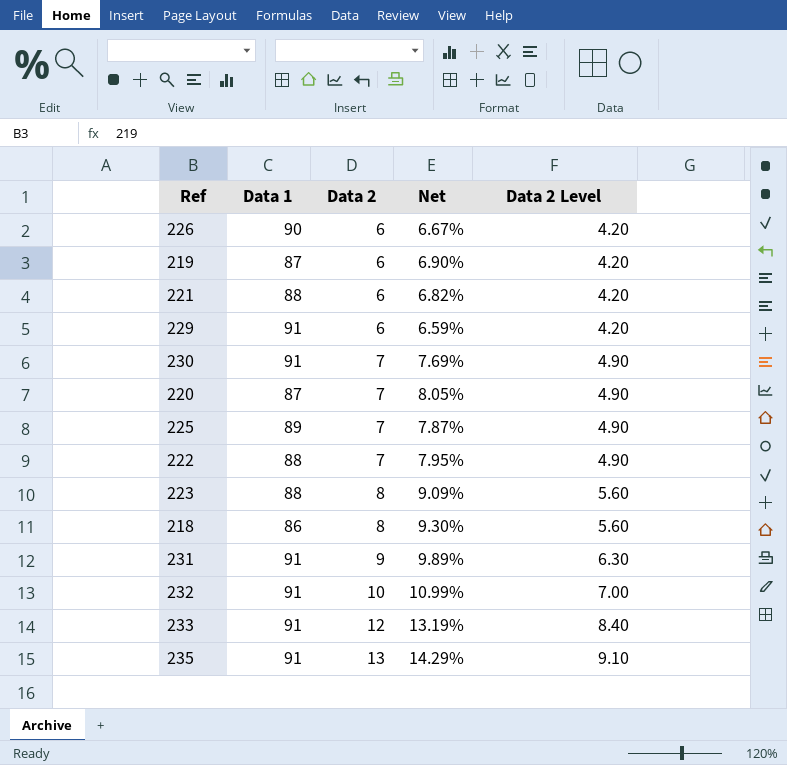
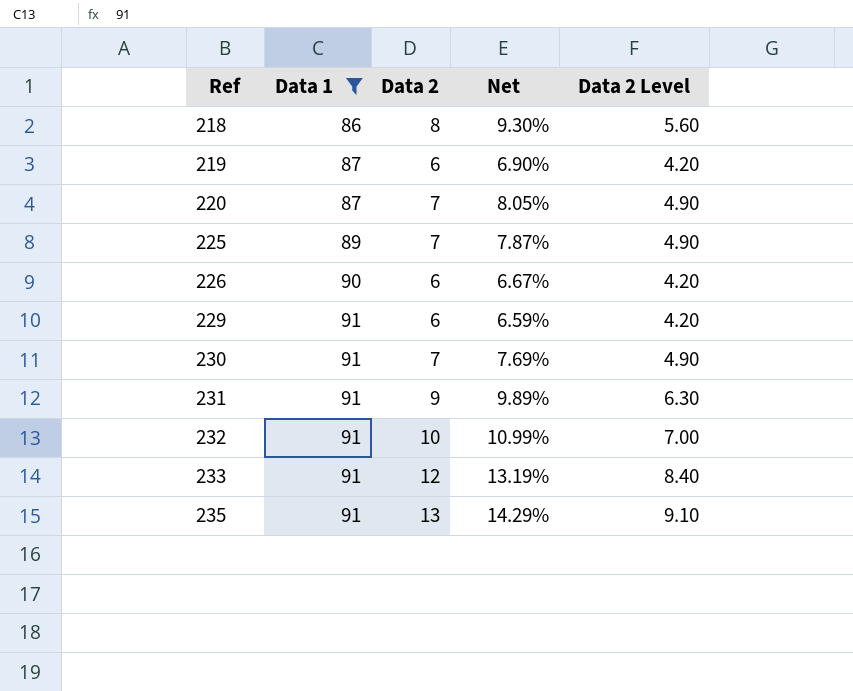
filter: none -> Data 1 != 88
row order: Data 2 ascending -> Ref ascending

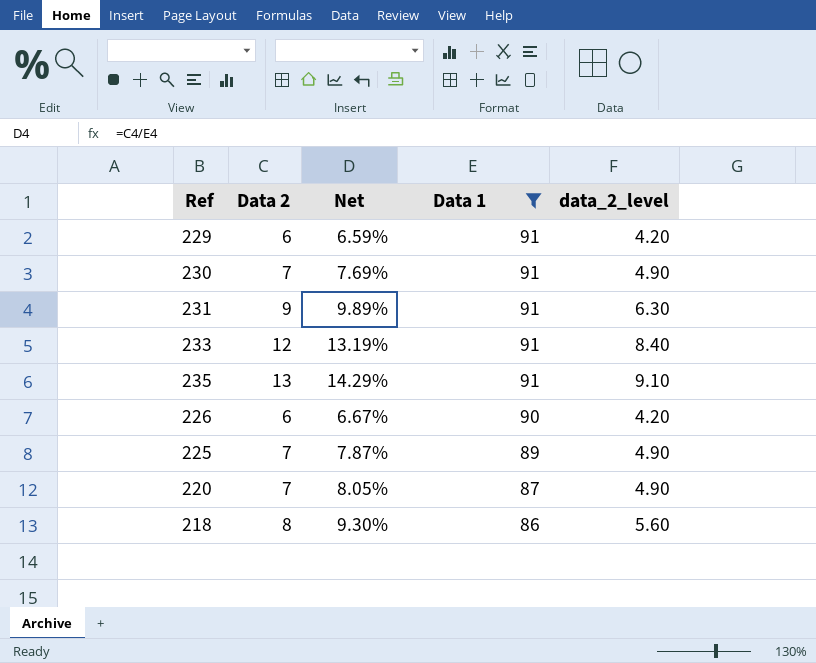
row order: Ref ascending -> Data 1 descending
column Data 1 | position: 2 -> 4
column name: Data 2 Level -> data_2_level
row 219: 87 | 6 | 6.90% | 4.20 -> none
row 232: 91 | 10 | 10.99% | 7.00 -> none

